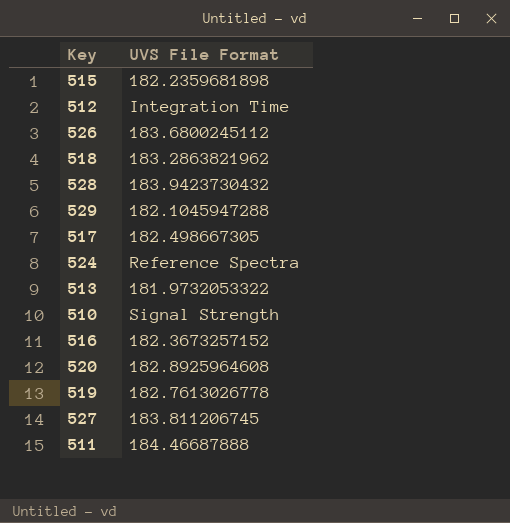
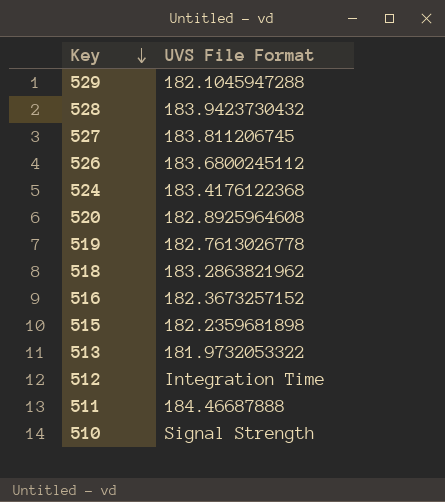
row order: none -> Key descending
row 517: 182.498667305 -> none
524 | UVS File Format: Reference Spectra -> 183.4176122368

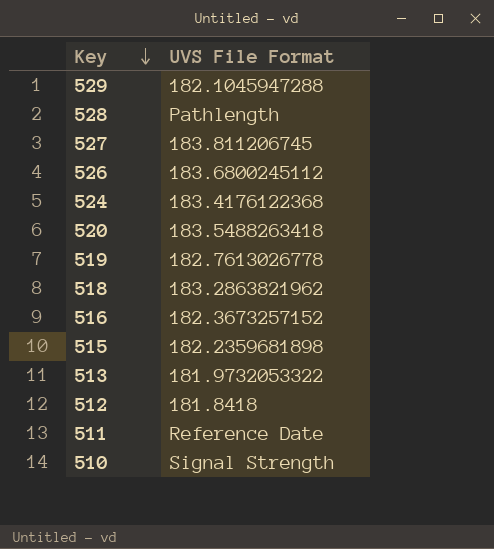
528 | UVS File Format: 183.9423730432 -> Pathlength
520 | UVS File Format: 182.8925964608 -> 183.5488263418
512 | UVS File Format: Integration Time -> 181.8418
511 | UVS File Format: 184.46687888 -> Reference Date

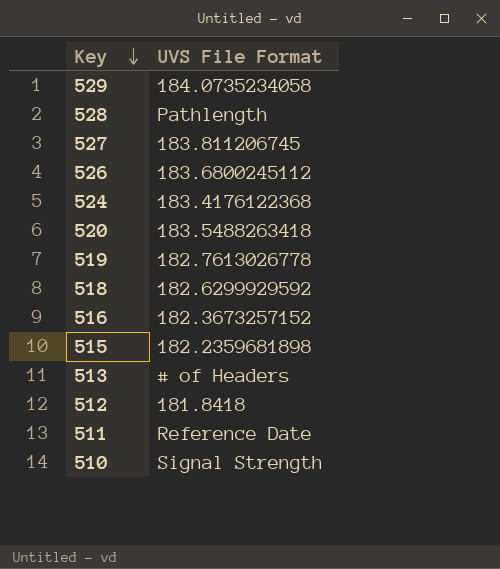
529 | UVS File Format: 182.1045947288 -> 184.0735234058
518 | UVS File Format: 183.2863821962 -> 182.6299929592
513 | UVS File Format: 181.9732053322 -> # of Headers

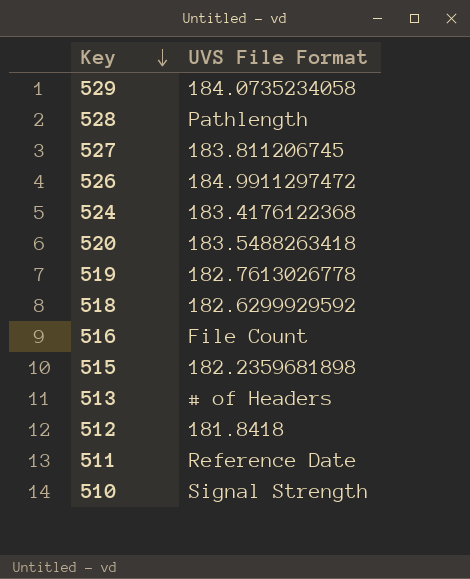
526 | UVS File Format: 183.6800245112 -> 184.9911297472
516 | UVS File Format: 182.3673257152 -> File Count

